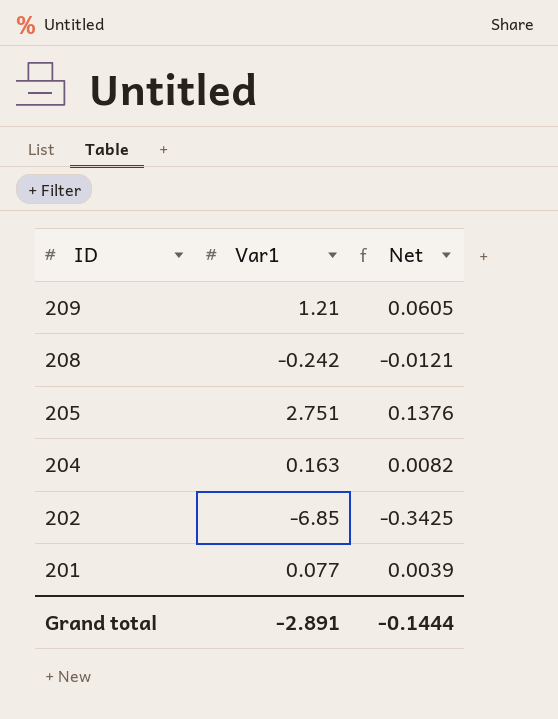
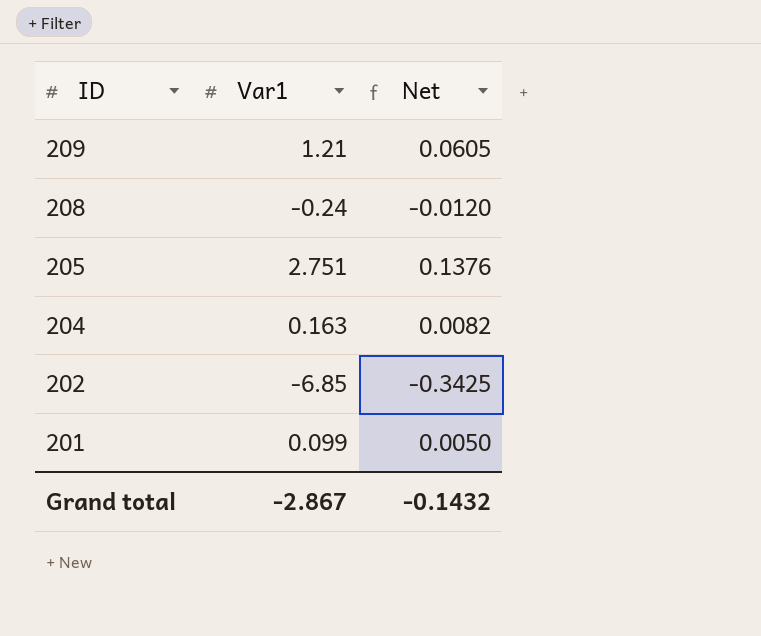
208 | Var1: -0.242 -> -0.24
208 | Net: -0.0121 -> -0.0120
201 | Var1: 0.077 -> 0.099
201 | Net: 0.0039 -> 0.0050
Grand total | Var1: -2.891 -> -2.867
Grand total | Net: -0.1444 -> -0.1432

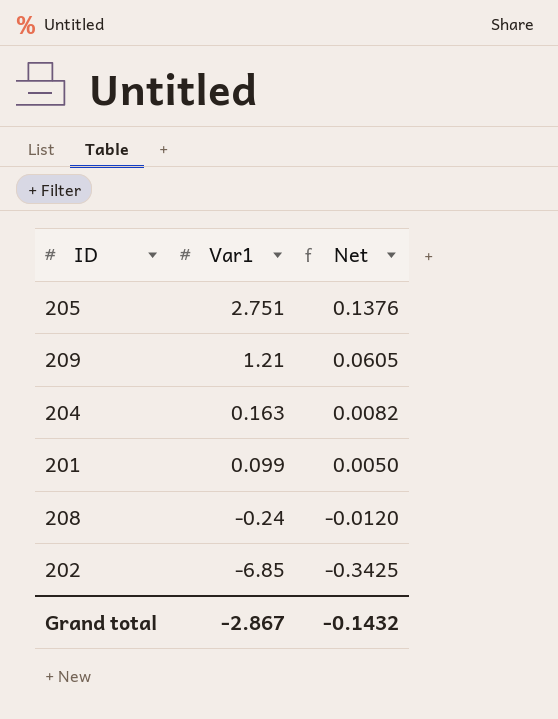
row order: ID descending -> Var1 descending

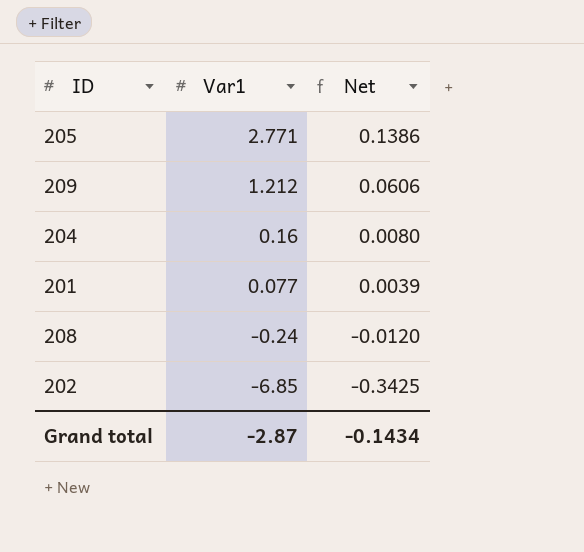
205 | Var1: 2.751 -> 2.771
205 | Net: 0.1376 -> 0.1386
209 | Var1: 1.21 -> 1.212
209 | Net: 0.0605 -> 0.0606
204 | Var1: 0.163 -> 0.16
204 | Net: 0.0082 -> 0.0080
201 | Var1: 0.099 -> 0.077
201 | Net: 0.0050 -> 0.0039
Grand total | Var1: -2.867 -> -2.87
Grand total | Net: -0.1432 -> -0.1434

